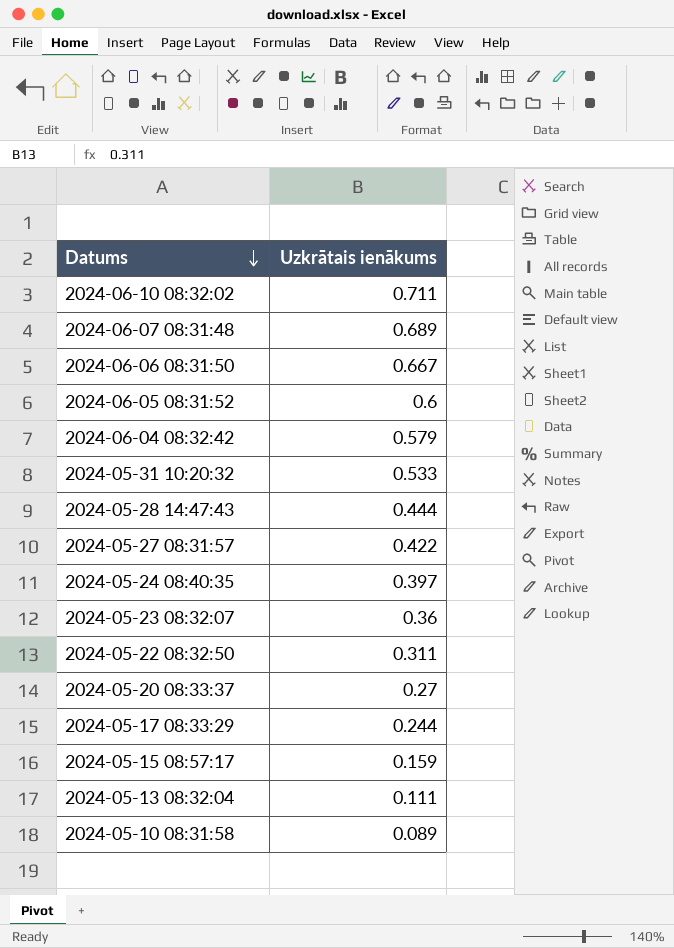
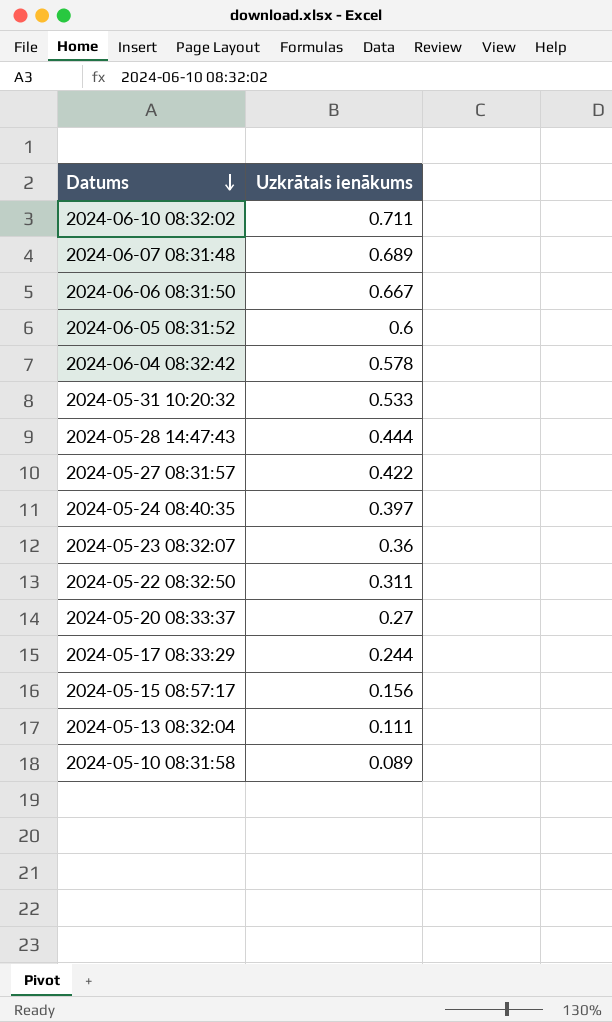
2024-06-04 08:32:42 | Uzkrātais ienākums: 0.579 -> 0.578
2024-05-15 08:57:17 | Uzkrātais ienākums: 0.159 -> 0.156

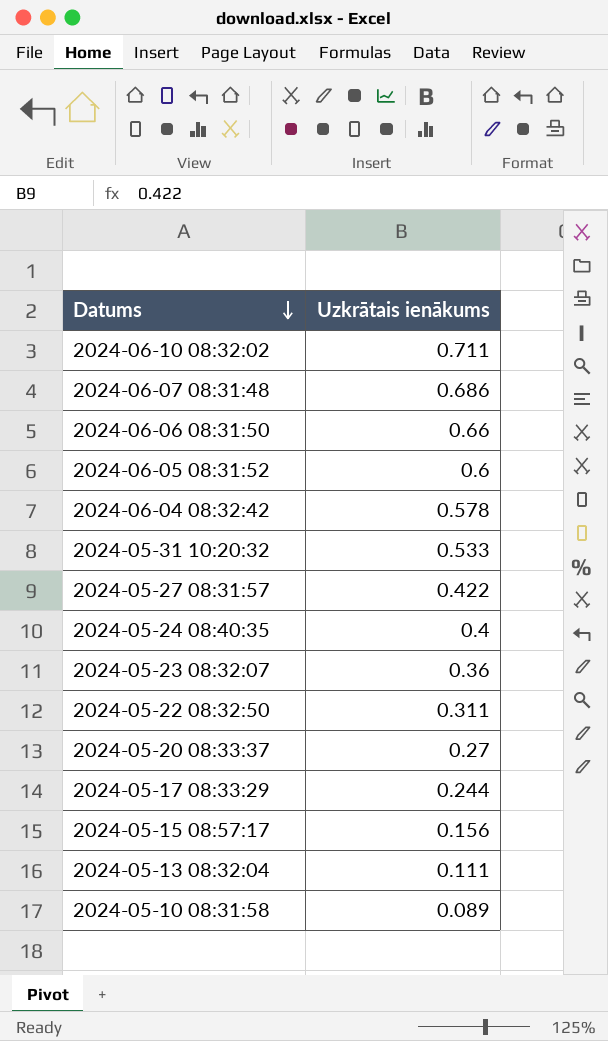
row 2024-05-28 14:47:43: 0.444 -> none
2024-06-07 08:31:48 | Uzkrātais ienākums: 0.689 -> 0.686
2024-06-06 08:31:50 | Uzkrātais ienākums: 0.667 -> 0.66
2024-05-24 08:40:35 | Uzkrātais ienākums: 0.397 -> 0.4

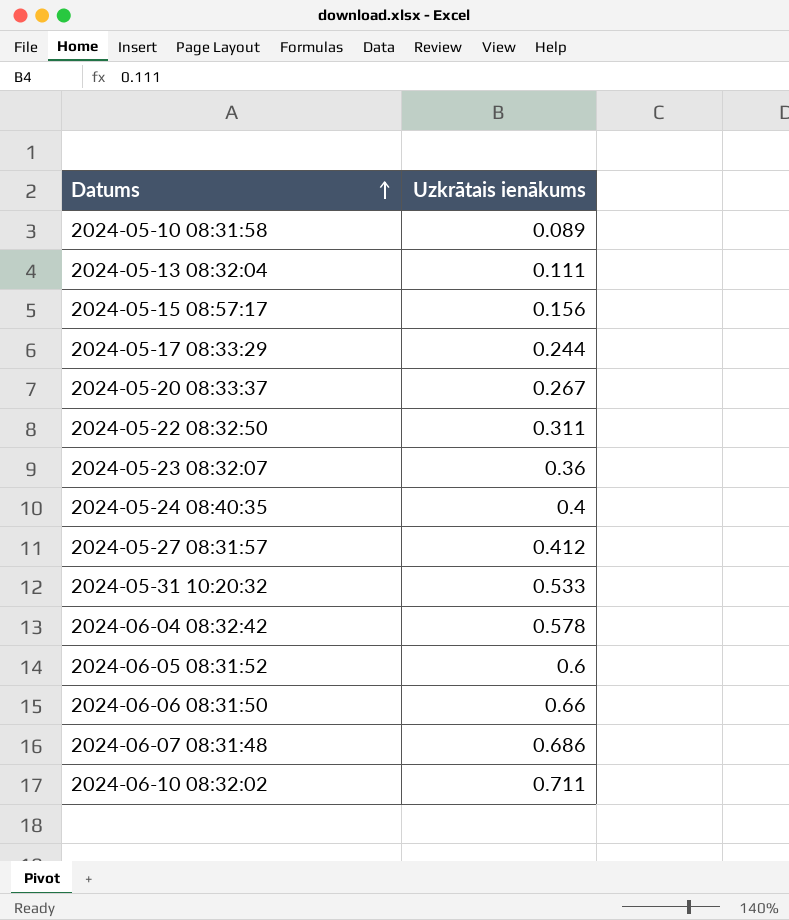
row order: Datums descending -> Datums ascending
2024-05-20 08:33:37 | Uzkrātais ienākums: 0.27 -> 0.267
2024-05-27 08:31:57 | Uzkrātais ienākums: 0.422 -> 0.412

